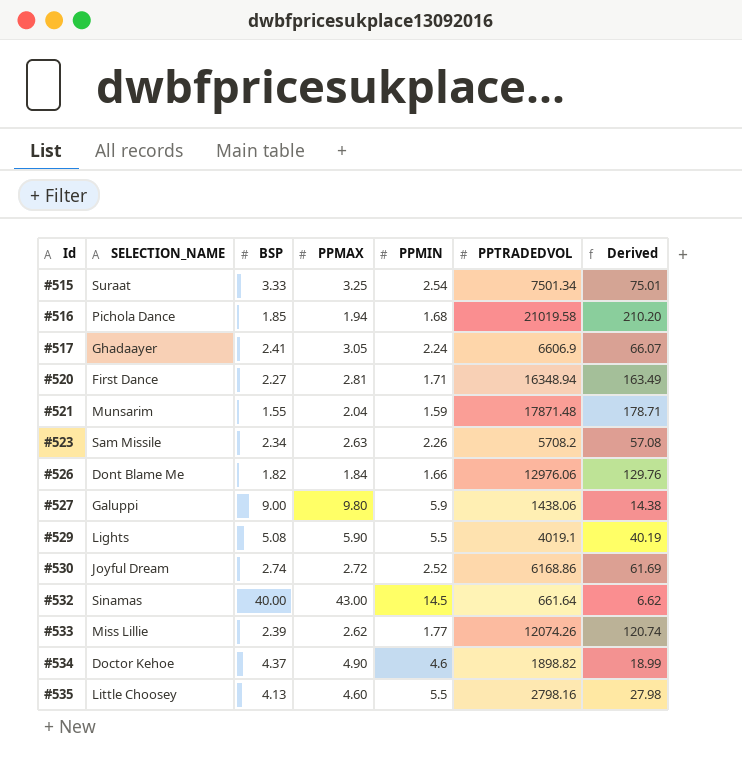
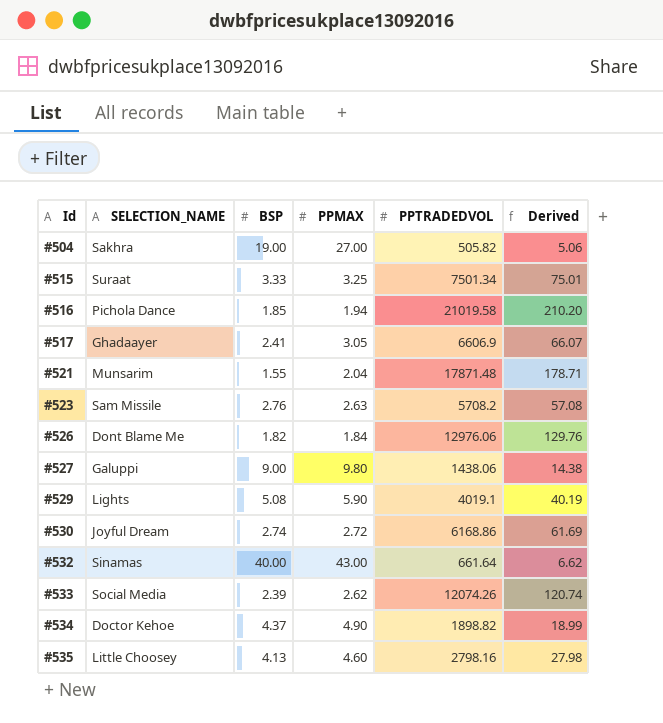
column PPMIN | position: 5 -> none
row #520: First Dance | 2.27 | 2.81 | 1.71 | 16348.94 | 163.49 -> none
row #504: none -> Sakhra | 19.00 | 27.00 | 505.82 | 5.06
#523 | BSP: 2.34 -> 2.76
#533 | SELECTION_NAME: Miss Lillie -> Social Media

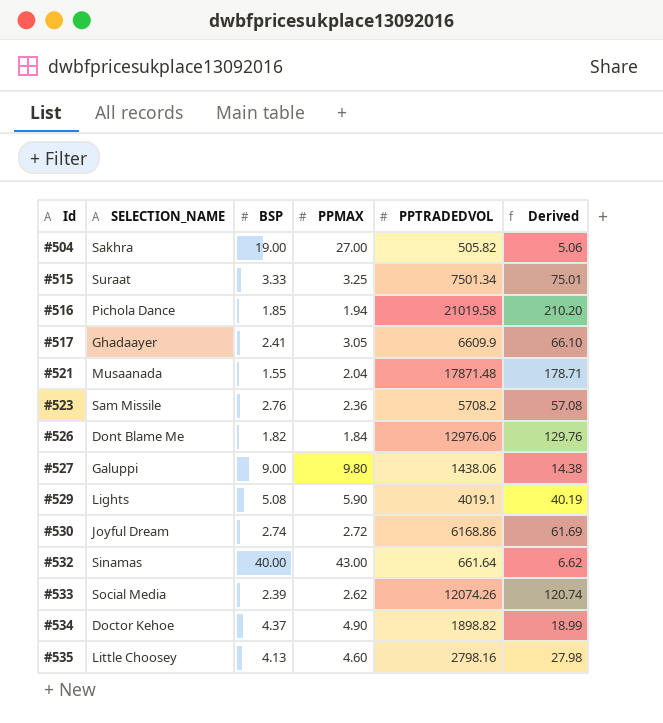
#517 | PPTRADEDVOL: 6606.9 -> 6609.9
#517 | Derived: 66.07 -> 66.10
#521 | SELECTION_NAME: Munsarim -> Musaanada
#523 | PPMAX: 2.63 -> 2.36

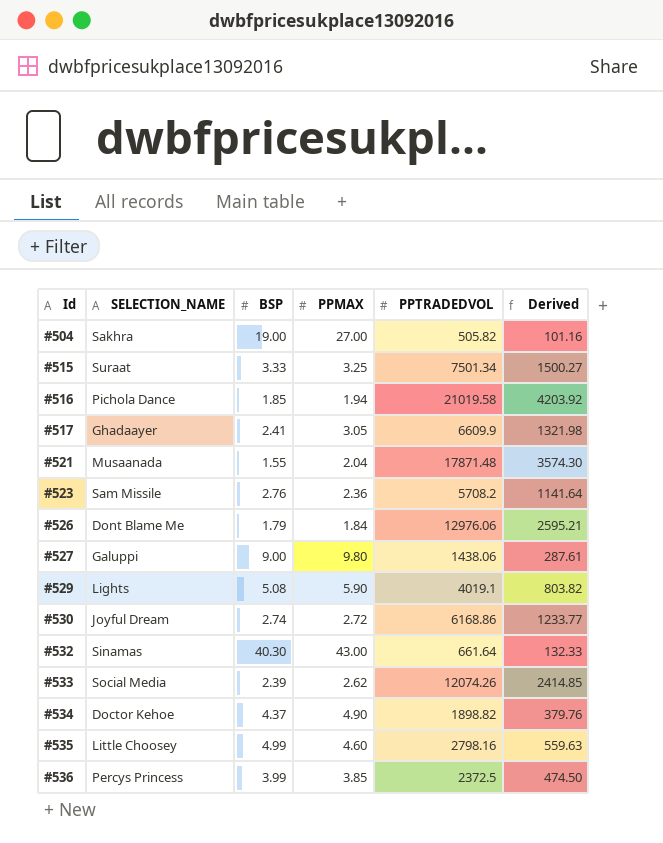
column Derived | formula: [PPTRADEDVOL] * 0.01 -> [PPTRADEDVOL] * 0.2
#526 | BSP: 1.82 -> 1.79
#532 | BSP: 40.00 -> 40.30
#535 | BSP: 4.13 -> 4.99
row #536: none -> Percys Princess | 3.99 | 3.85 | 2372.5 | 474.50

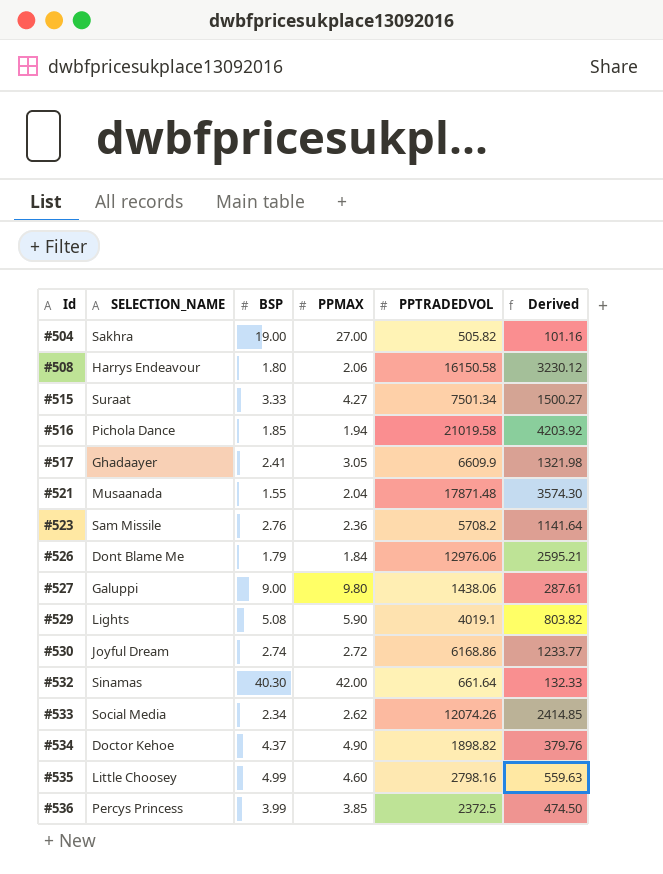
row #508: none -> Harrys Endeavour | 1.80 | 2.06 | 16150.58 | 3230.12
#515 | PPMAX: 3.25 -> 4.27
#532 | PPMAX: 43.00 -> 42.00
#533 | BSP: 2.39 -> 2.34

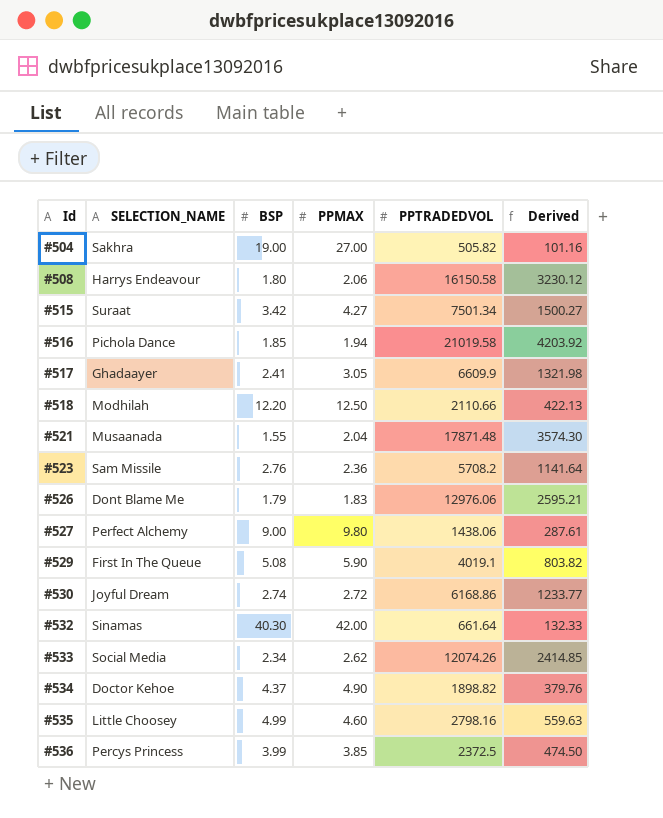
#515 | BSP: 3.33 -> 3.42
row #518: none -> Modhilah | 12.20 | 12.50 | 2110.66 | 422.13
#526 | PPMAX: 1.84 -> 1.83
#527 | SELECTION_NAME: Galuppi -> Perfect Alchemy
#529 | SELECTION_NAME: Lights -> First In The Queue

